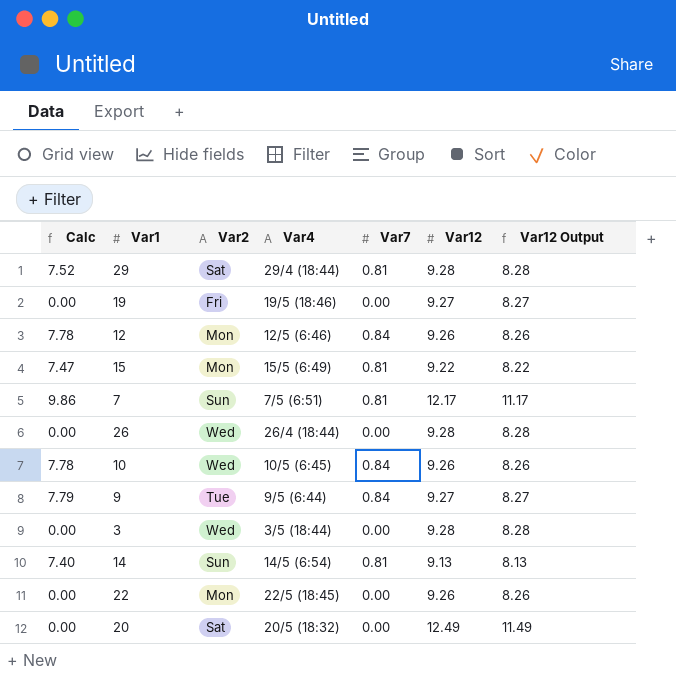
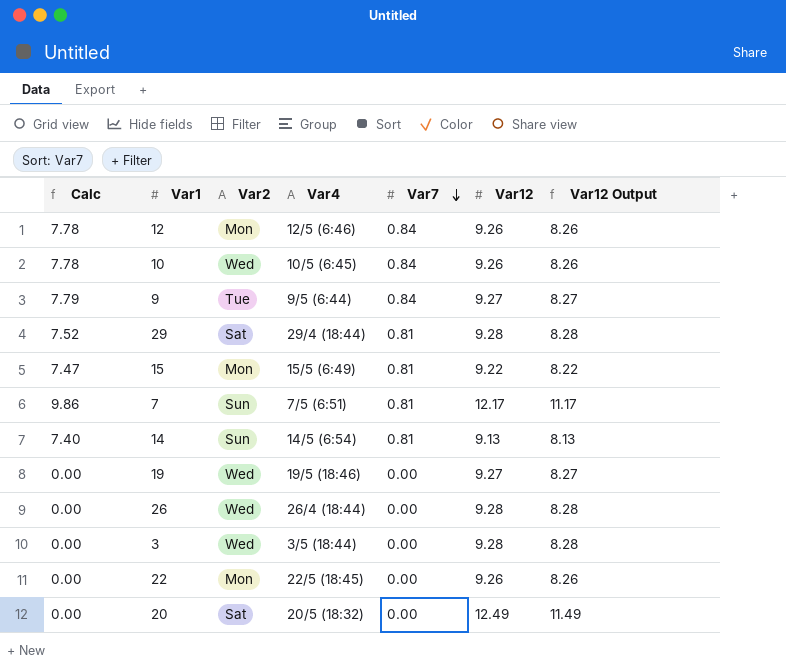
row order: none -> Var7 descending
19 | Var2: Fri -> Wed

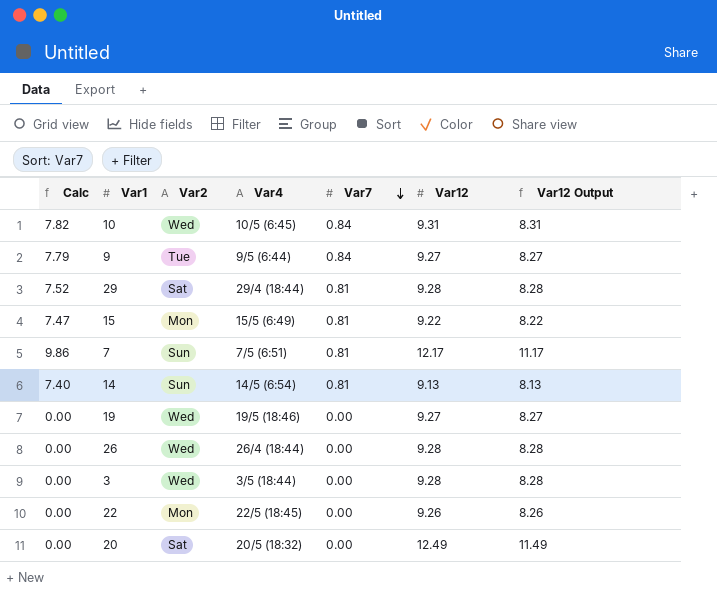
row 12: 7.78 | Mon | 12/5 (6:46) | 0.84 | 9.26 | 8.26 -> none
10 | Calc: 7.78 -> 7.82
10 | Var12: 9.26 -> 9.31
10 | Var12 Output: 8.26 -> 8.31

